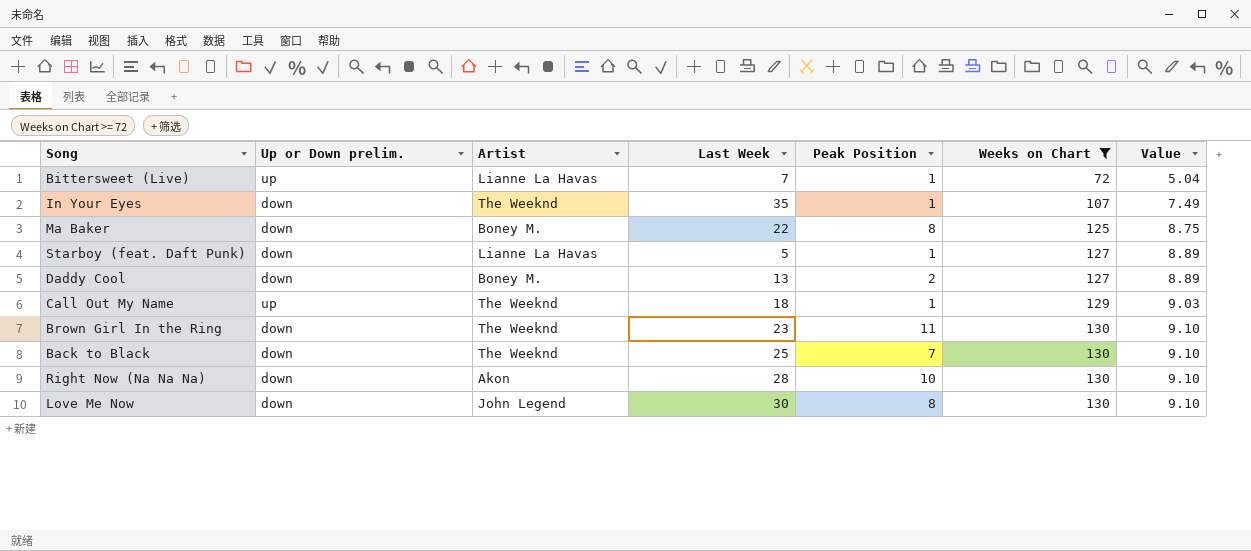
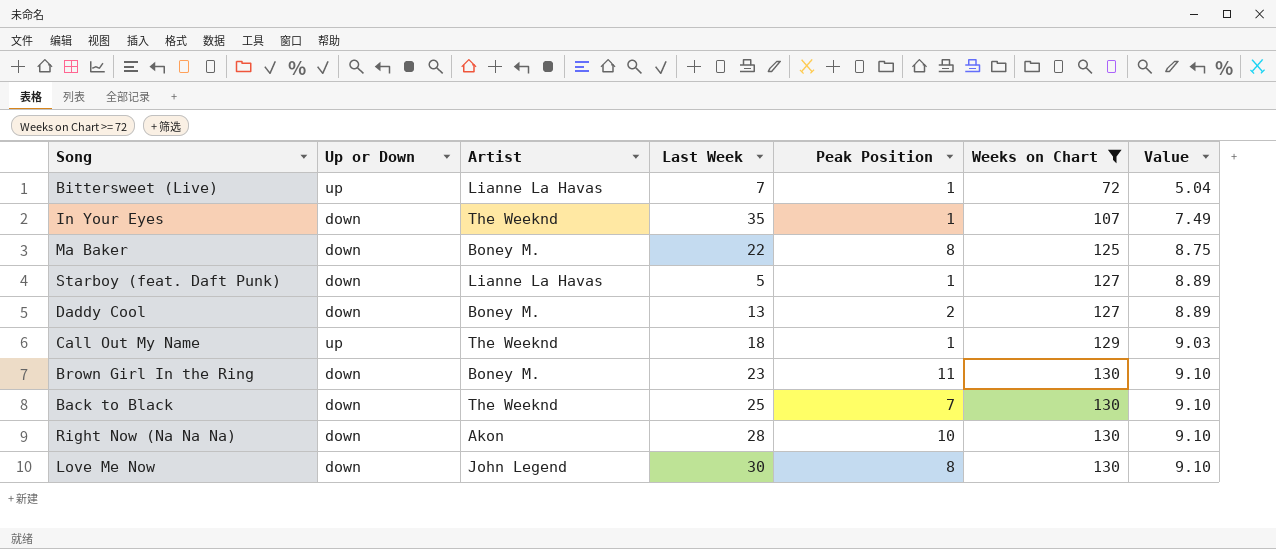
column name: Up or Down prelim. -> Up or Down
Brown Girl In the Ring | Artist: The Weeknd -> Boney M.

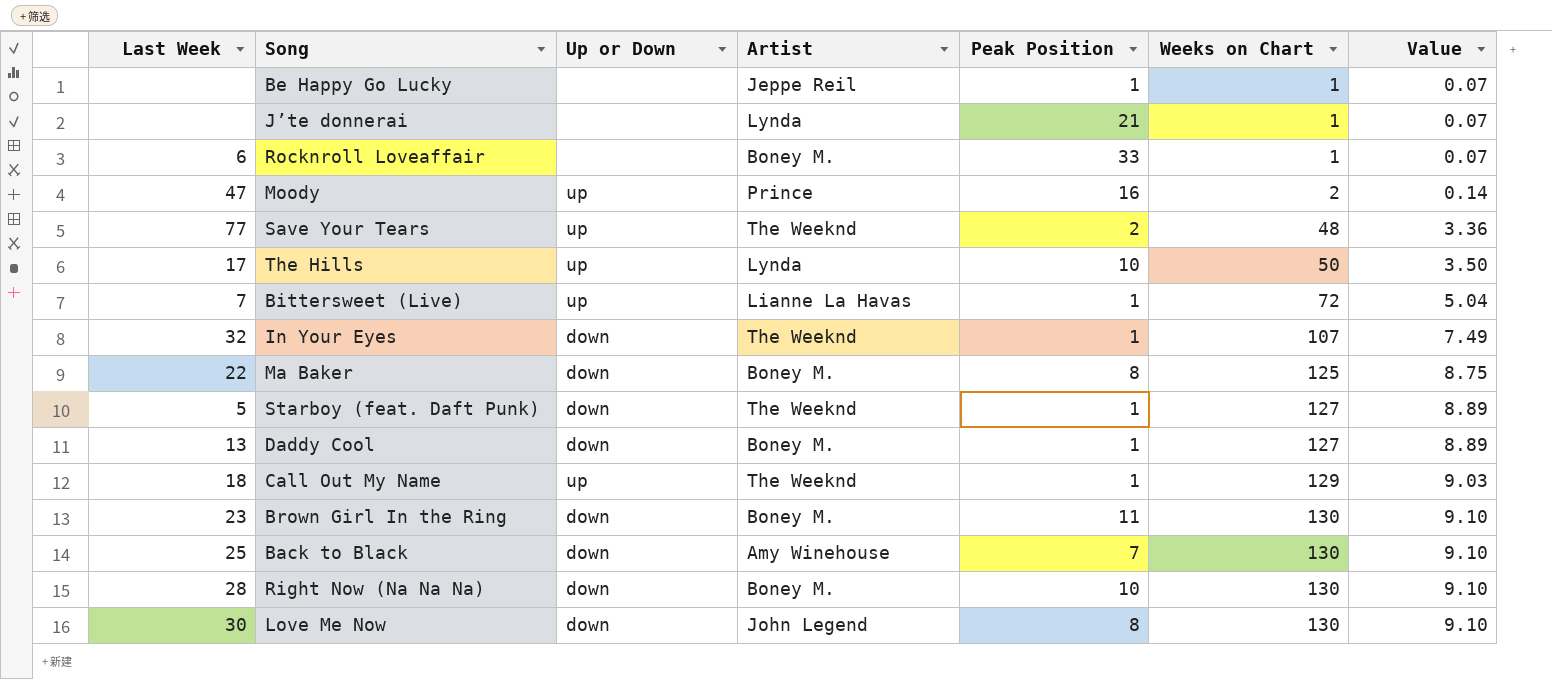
filter: Weeks on Chart >= 72 -> none
column Last Week | position: 4 -> 1
In Your Eyes | Last Week: 35 -> 32
Starboy (feat. Daft Punk) | Artist: Lianne La Havas -> The Weeknd
Daddy Cool | Peak Position: 2 -> 1
Back to Black | Artist: The Weeknd -> Amy Winehouse
Right Now (Na Na Na) | Artist: Akon -> Boney M.

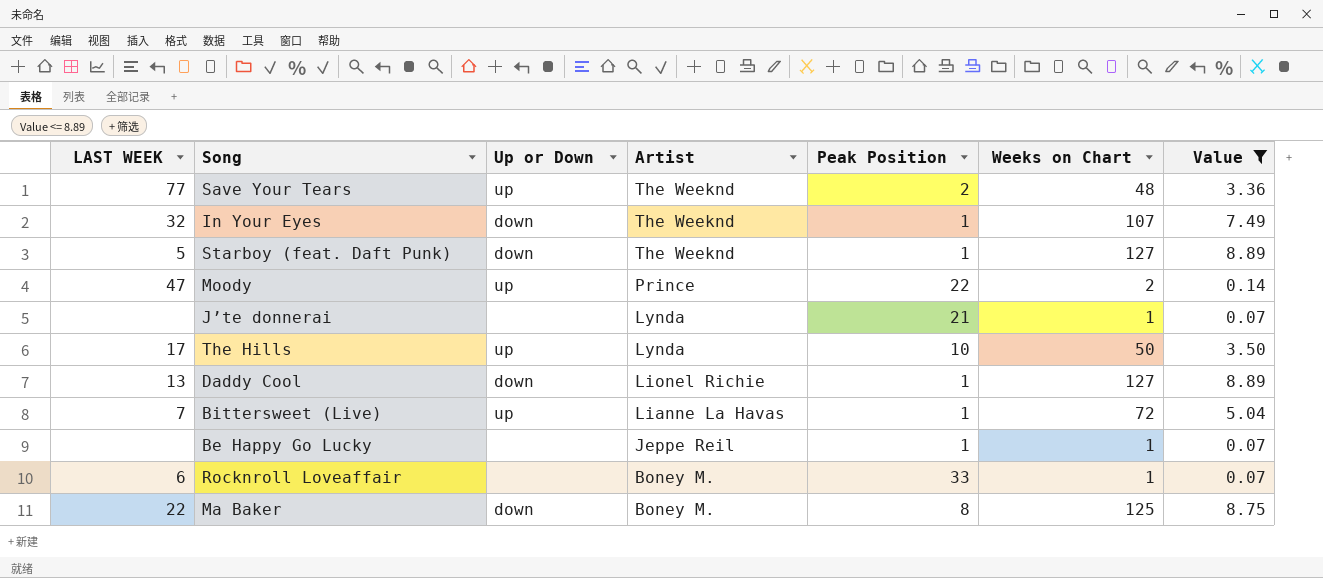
filter: none -> Value <= 8.89
row order: Weeks on Chart ascending -> Artist descending
column name: Last Week -> LAST WEEK
Moody | Peak Position: 16 -> 22
Daddy Cool | Artist: Boney M. -> Lionel Richie

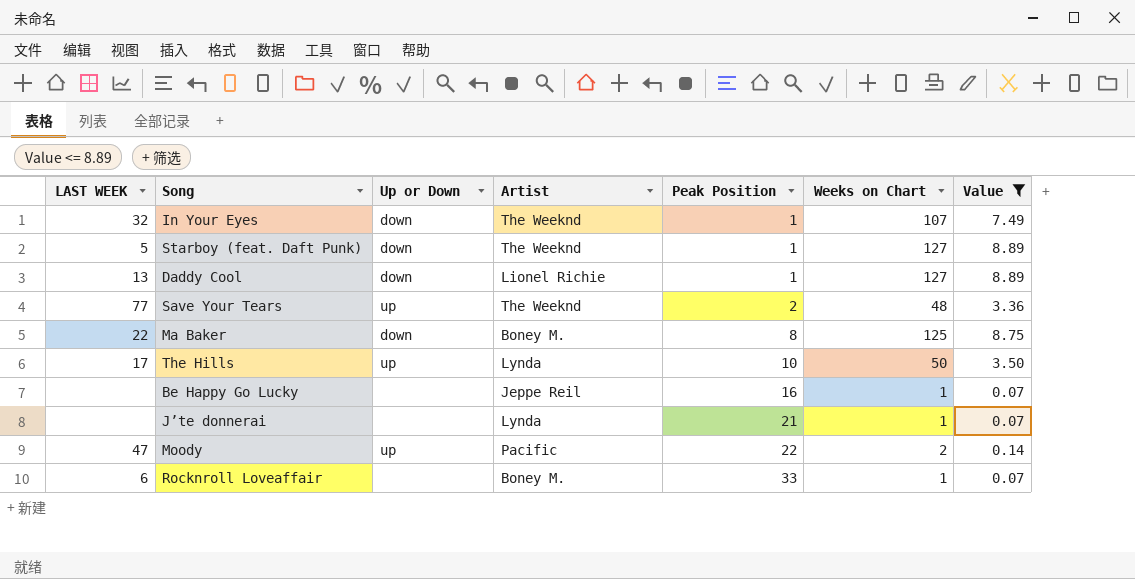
row order: Artist descending -> Peak Position ascending
row Bittersweet (Live): 7 | up | Lianne La Havas | 1 | 72 | 5.04 -> none
Be Happy Go Lucky | Peak Position: 1 -> 16
Moody | Artist: Prince -> Pacific

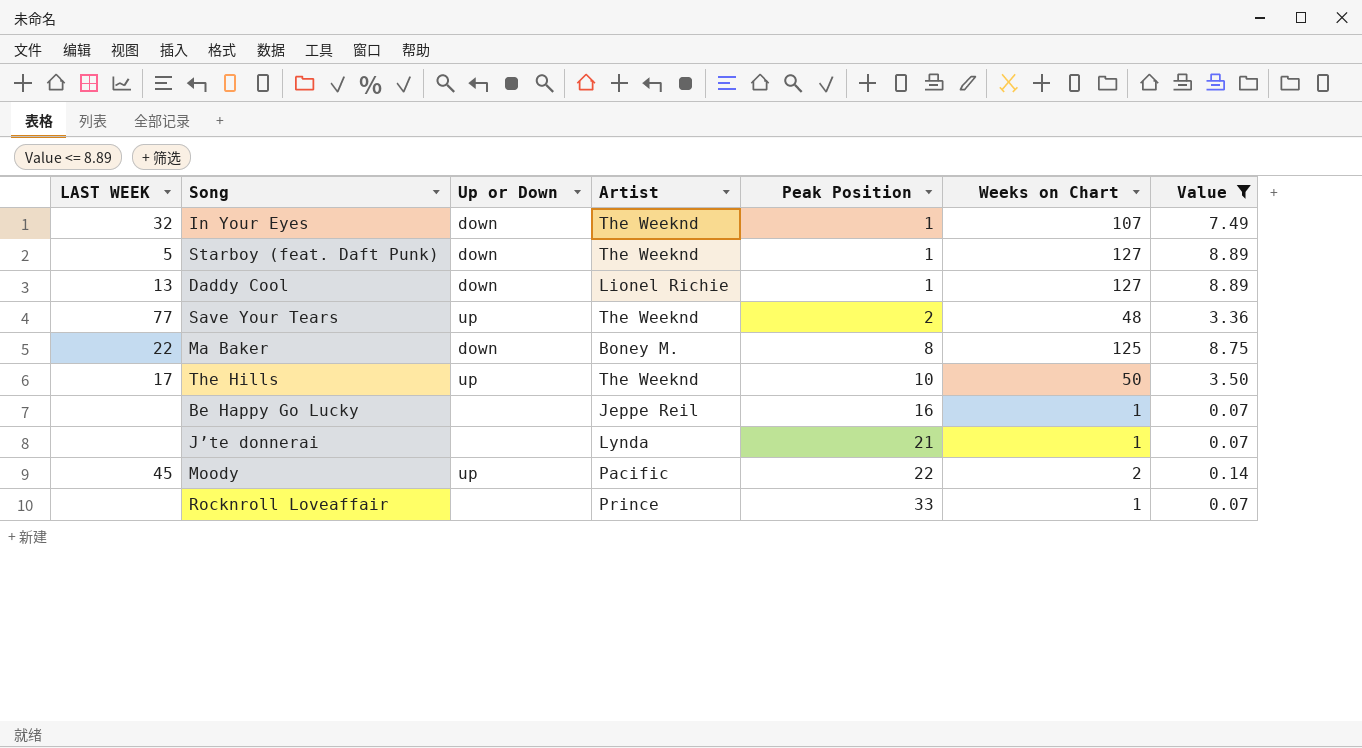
The Hills | Artist: Lynda -> The Weeknd
Moody | LAST WEEK: 47 -> 45
Rocknroll Loveaffair | LAST WEEK: 6 -> none
Rocknroll Loveaffair | Artist: Boney M. -> Prince

